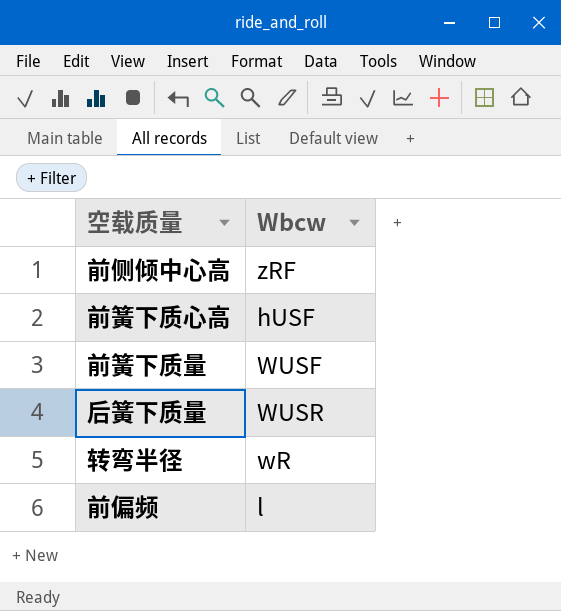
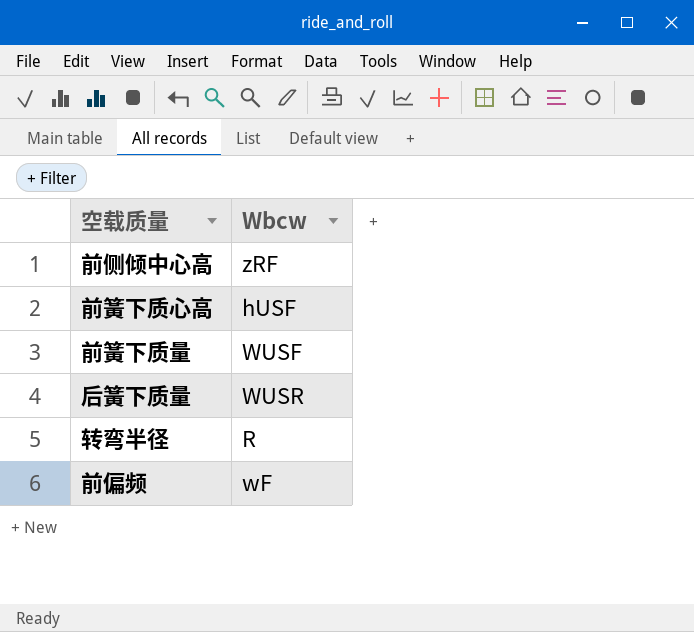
转弯半径 | Wbcw: wR -> R
前偏频 | Wbcw: l -> wF

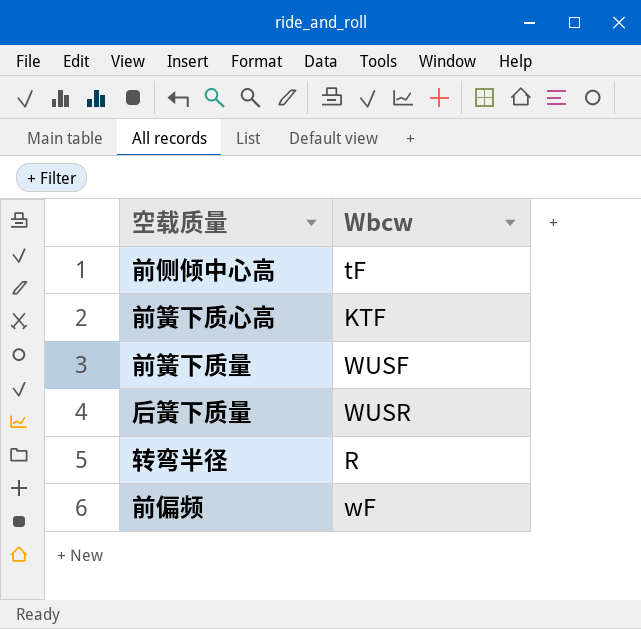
前侧倾中心高 | Wbcw: zRF -> tF
前簧下质心高 | Wbcw: hUSF -> KTF

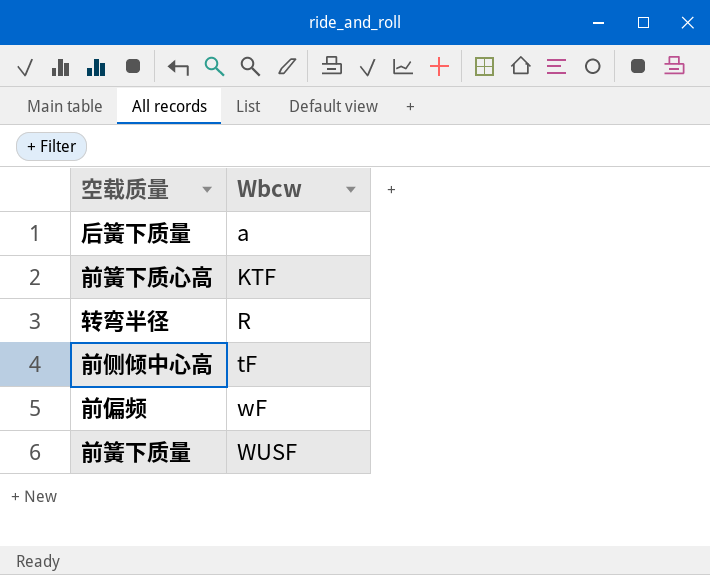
row order: none -> Wbcw ascending
后簧下质量 | Wbcw: WUSR -> a

